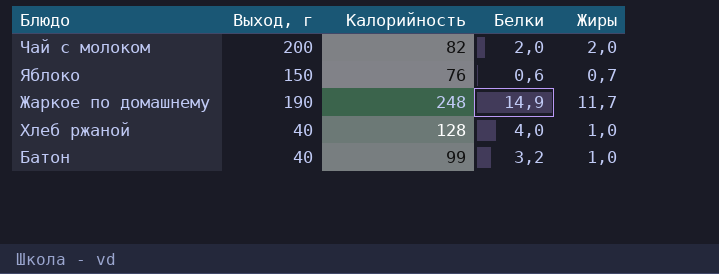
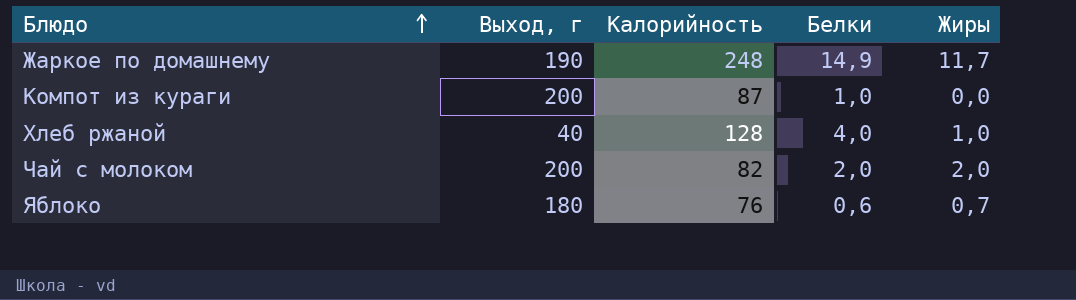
row order: none -> Блюдо ascending
row Батон: 40 | 99 | 3,2 | 1,0 -> none
row Компот из кураги: none -> 200 | 87 | 1,0 | 0,0
Яблоко | Выход, г: 150 -> 180

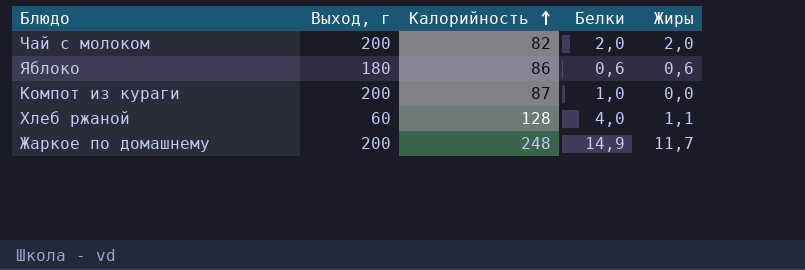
row order: Блюдо ascending -> Калорийность ascending
Яблоко | Калорийность: 76 -> 86
Яблоко | Жиры: 0,7 -> 0,6
Хлеб ржаной | Выход, г: 40 -> 60
Хлеб ржаной | Жиры: 1,0 -> 1,1
Жаркое по домашнему | Выход, г: 190 -> 200

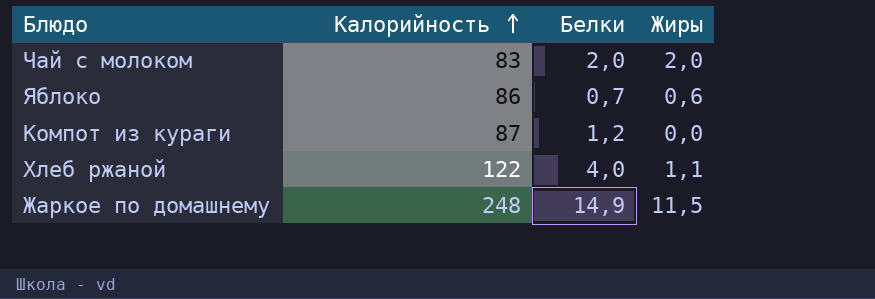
column Выход, г | position: 2 -> none
Чай с молоком | Калорийность: 82 -> 83
Яблоко | Белки: 0,6 -> 0,7
Компот из кураги | Белки: 1,0 -> 1,2
Хлеб ржаной | Калорийность: 128 -> 122
Жаркое по домашнему | Жиры: 11,7 -> 11,5

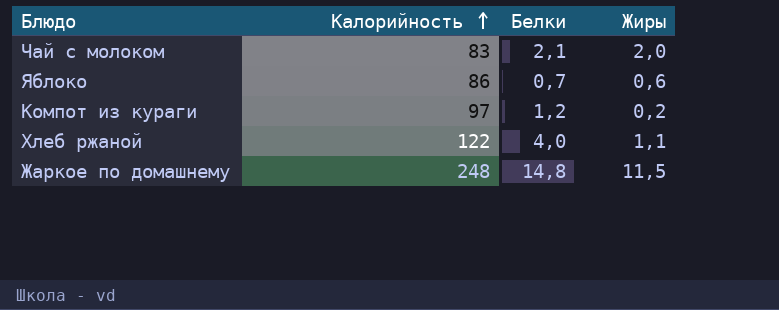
Чай с молоком | Белки: 2,0 -> 2,1
Компот из кураги | Калорийность: 87 -> 97
Компот из кураги | Жиры: 0,0 -> 0,2
Жаркое по домашнему | Белки: 14,9 -> 14,8

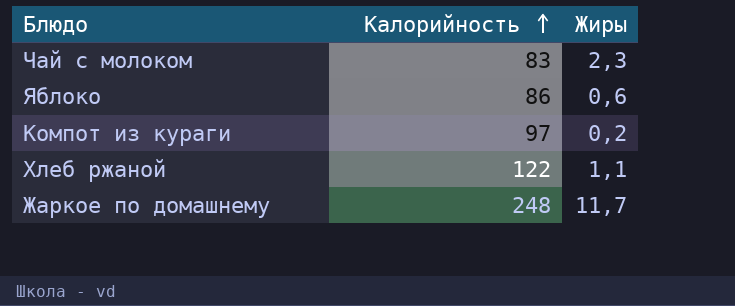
column Белки | position: 3 -> none
Чай с молоком | Жиры: 2,0 -> 2,3
Жаркое по домашнему | Жиры: 11,5 -> 11,7

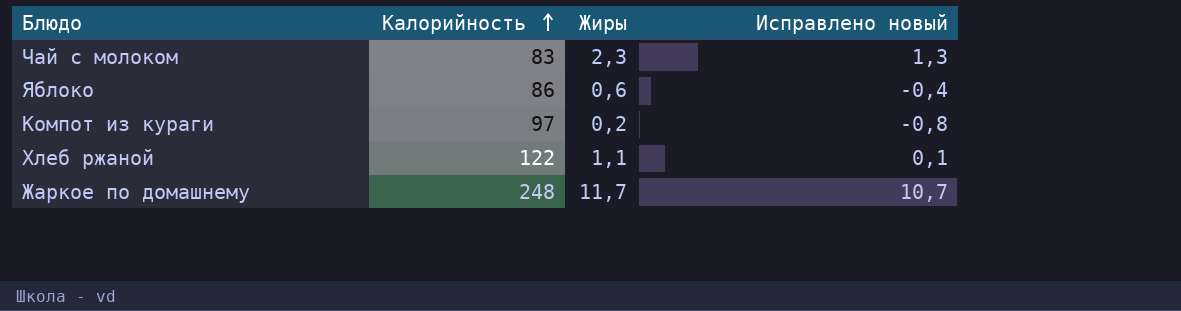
column Исправлено новый | formula: none -> [Жиры] - 1

